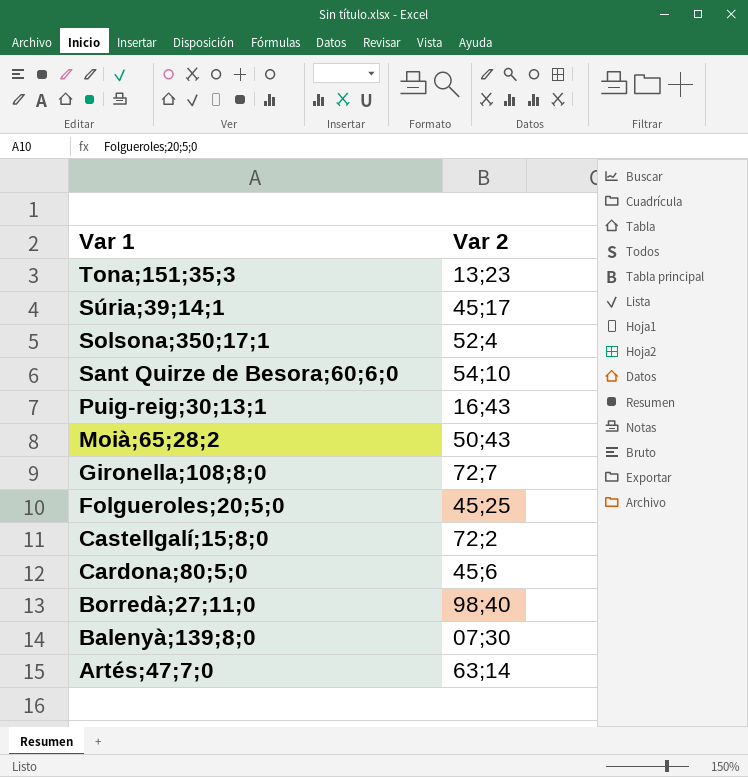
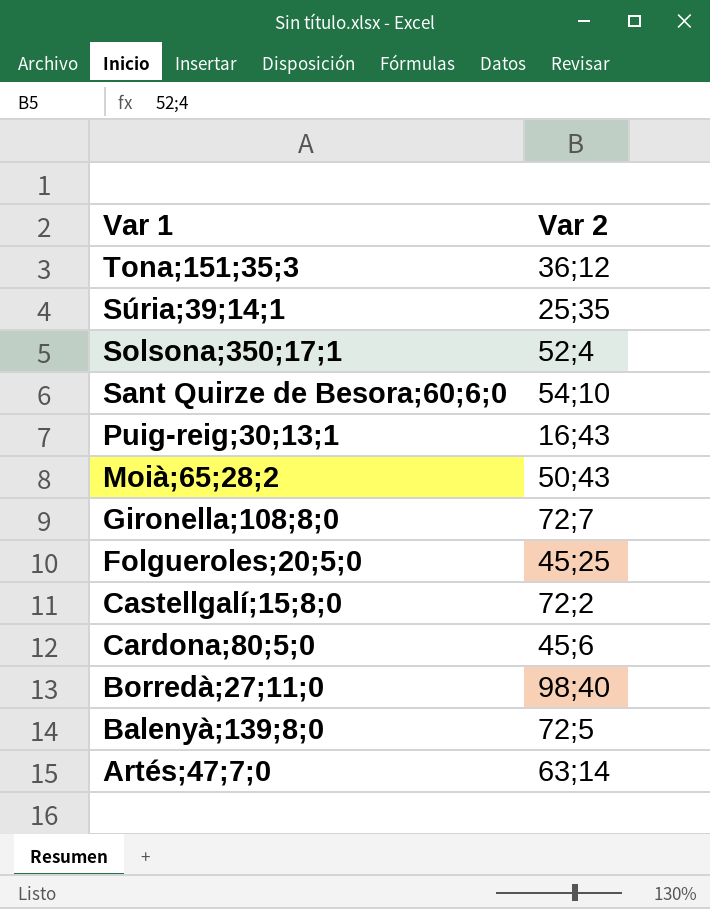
Tona;151;35;3 | Var 2: 13;23 -> 36;12
Súria;39;14;1 | Var 2: 45;17 -> 25;35
Balenyà;139;8;0 | Var 2: 07;30 -> 72;5

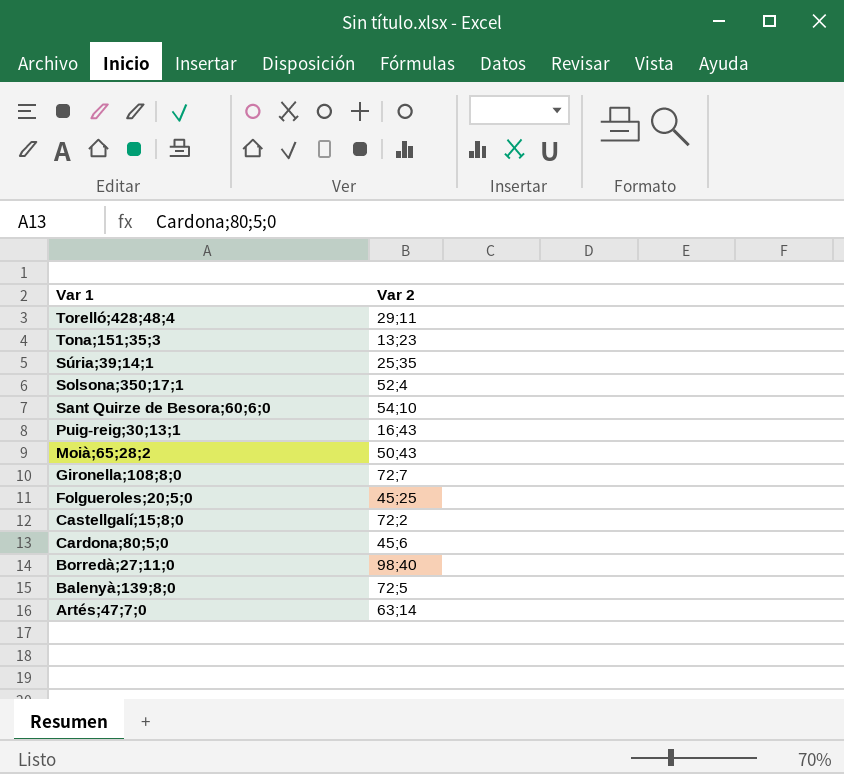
row Torelló;428;48;4: none -> 29;11
Tona;151;35;3 | Var 2: 36;12 -> 13;23

